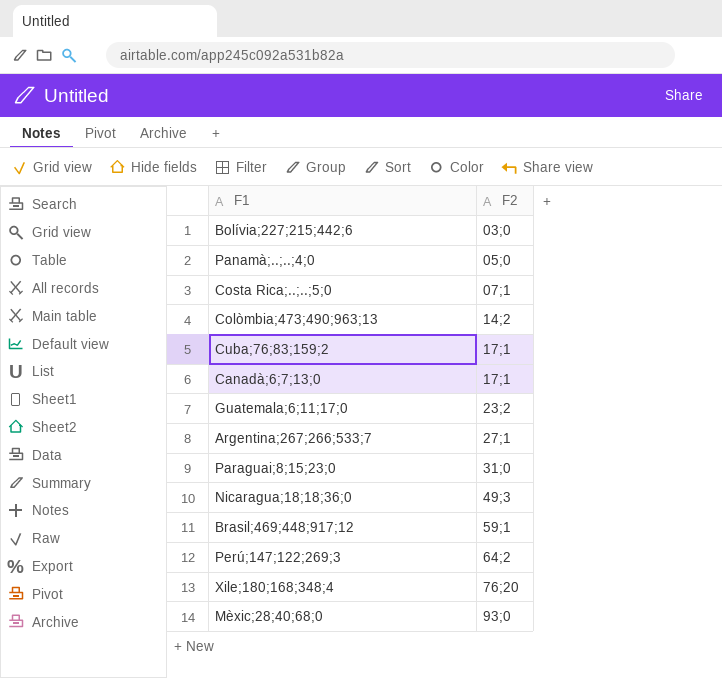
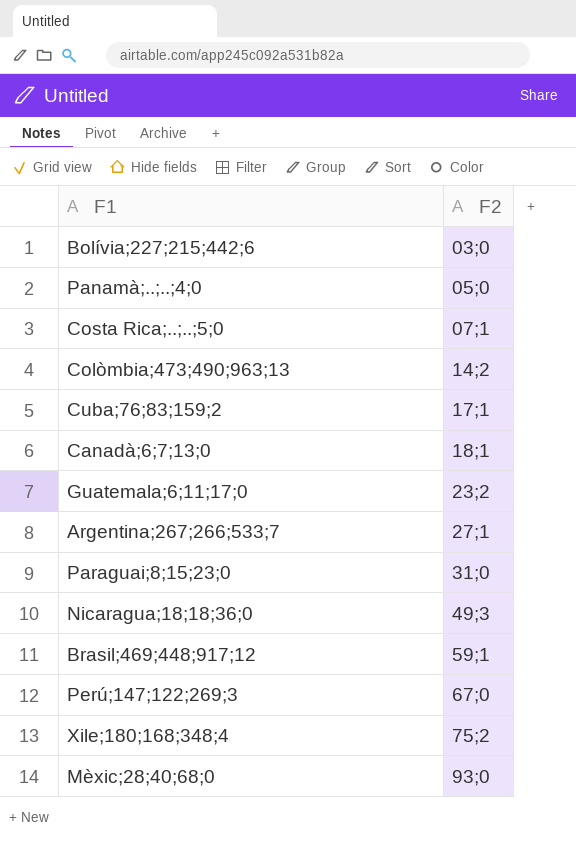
Canadà;6;7;13;0 | F2: 17;1 -> 18;1
Perú;147;122;269;3 | F2: 64;2 -> 67;0
Xile;180;168;348;4 | F2: 76;20 -> 75;2

